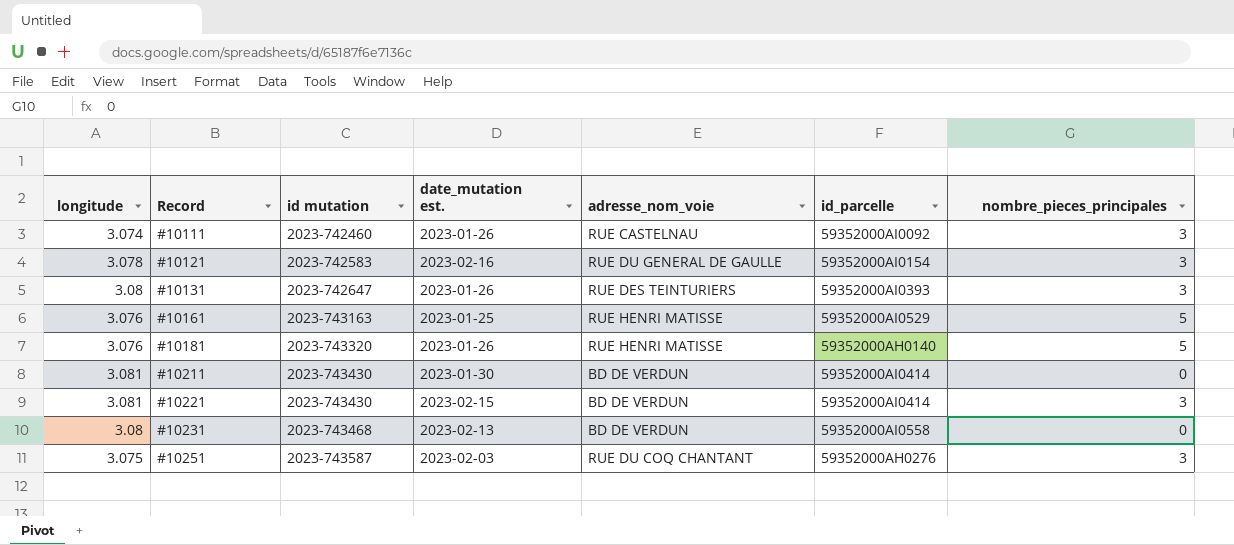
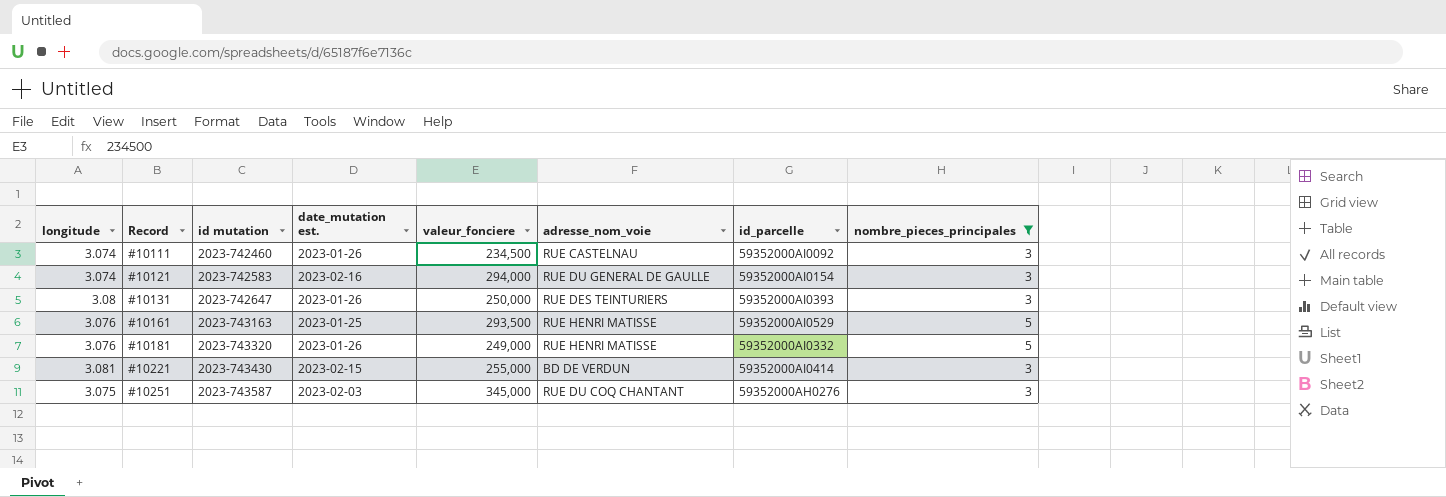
filter: none -> nombre_pieces_principales != 0
column valeur_fonciere | position: none -> 5
#10121 | longitude: 3.078 -> 3.074
#10181 | id_parcelle: 59352000AH0140 -> 59352000AI0332

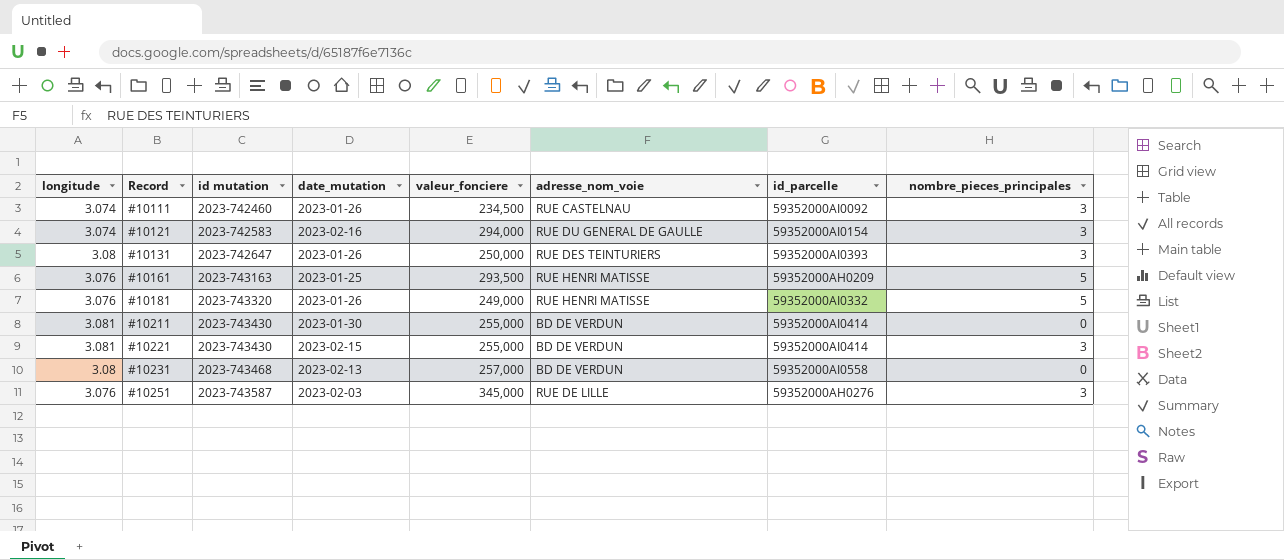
filter: nombre_pieces_principales != 0 -> none
column name: date_mutation est. -> date_mutation
#10161 | id_parcelle: 59352000AI0529 -> 59352000AH0209
#10251 | longitude: 3.075 -> 3.076
#10251 | adresse_nom_voie: RUE DU COQ CHANTANT -> RUE DE LILLE

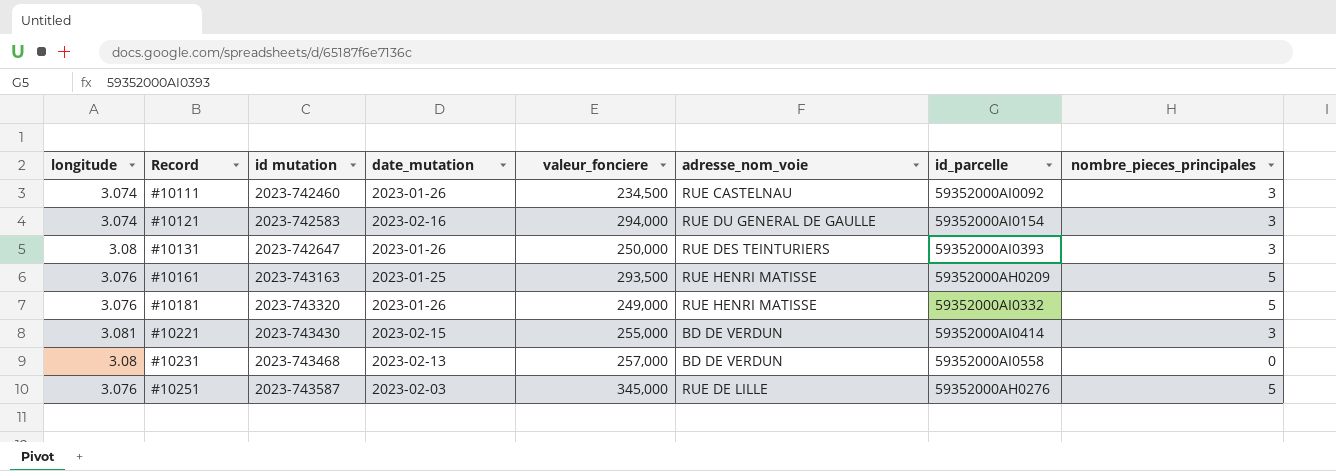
row #10211: 3.081 | 2023-743430 | 2023-01-30 | 255,000 | BD DE VERDUN | 59352000AI0414 | 0 -> none
#10251 | nombre_pieces_principales: 3 -> 5

